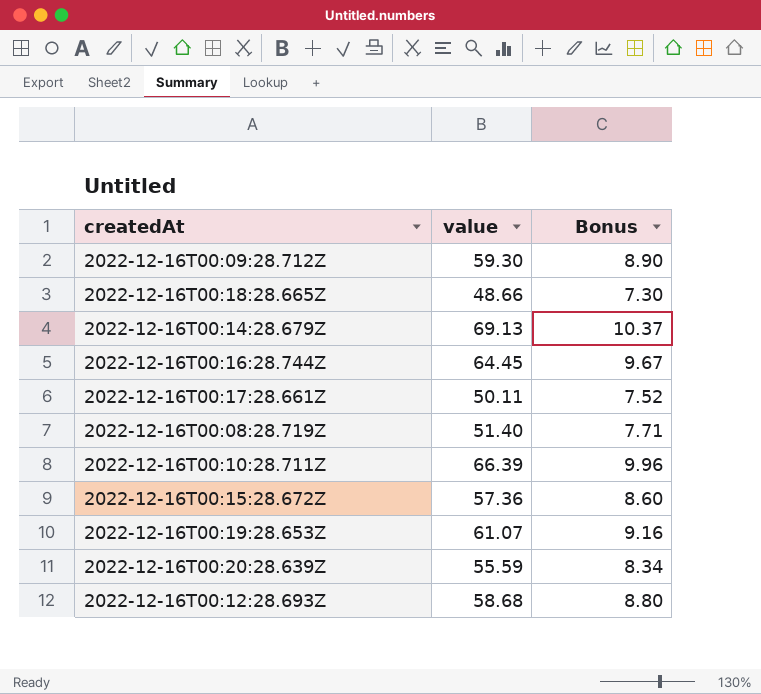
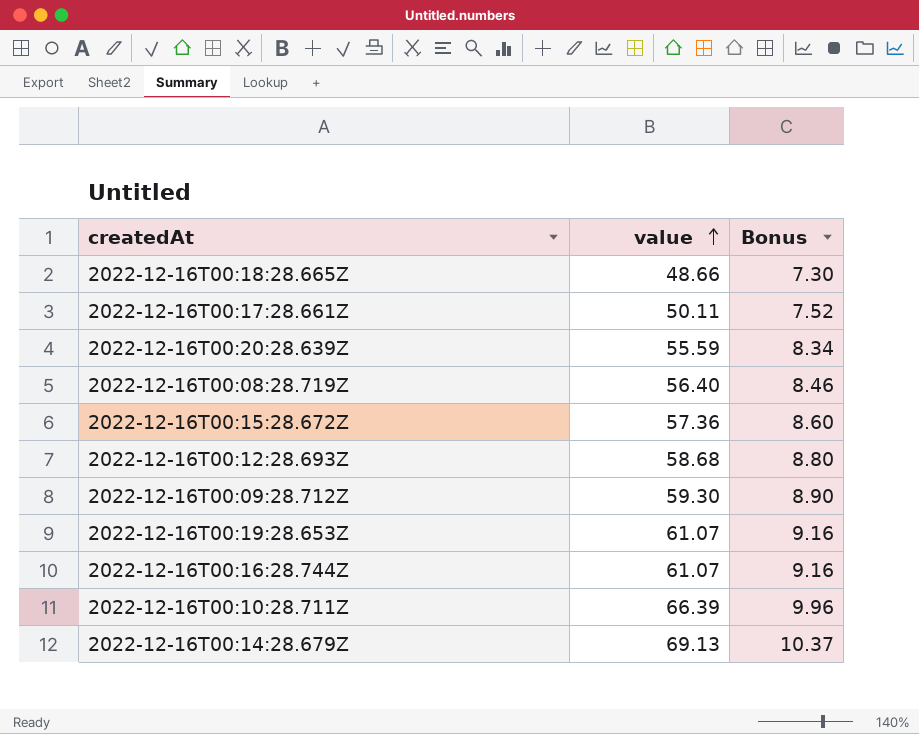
row order: none -> value ascending
2022-12-16T00:08:28.719Z | value: 51.40 -> 56.40
2022-12-16T00:08:28.719Z | Bonus: 7.71 -> 8.46
2022-12-16T00:16:28.744Z | value: 64.45 -> 61.07
2022-12-16T00:16:28.744Z | Bonus: 9.67 -> 9.16

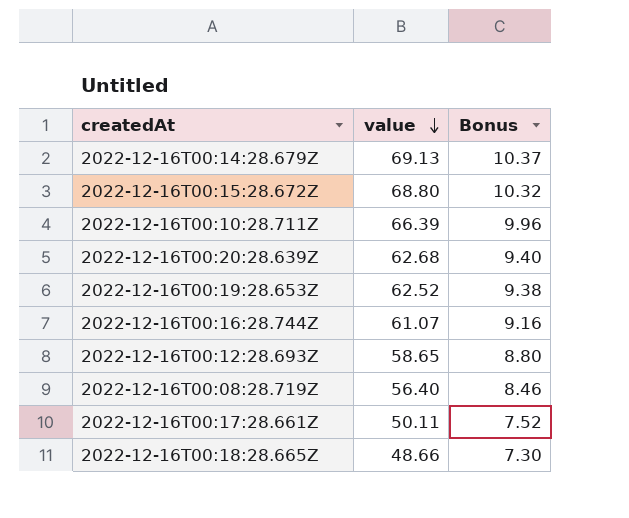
row order: value ascending -> value descending
row 2022-12-16T00:09:28.712Z: 59.30 | 8.90 -> none
2022-12-16T00:15:28.672Z | value: 57.36 -> 68.80
2022-12-16T00:15:28.672Z | Bonus: 8.60 -> 10.32
2022-12-16T00:20:28.639Z | value: 55.59 -> 62.68
2022-12-16T00:20:28.639Z | Bonus: 8.34 -> 9.40
2022-12-16T00:19:28.653Z | value: 61.07 -> 62.52
2022-12-16T00:19:28.653Z | Bonus: 9.16 -> 9.38
2022-12-16T00:12:28.693Z | value: 58.68 -> 58.65

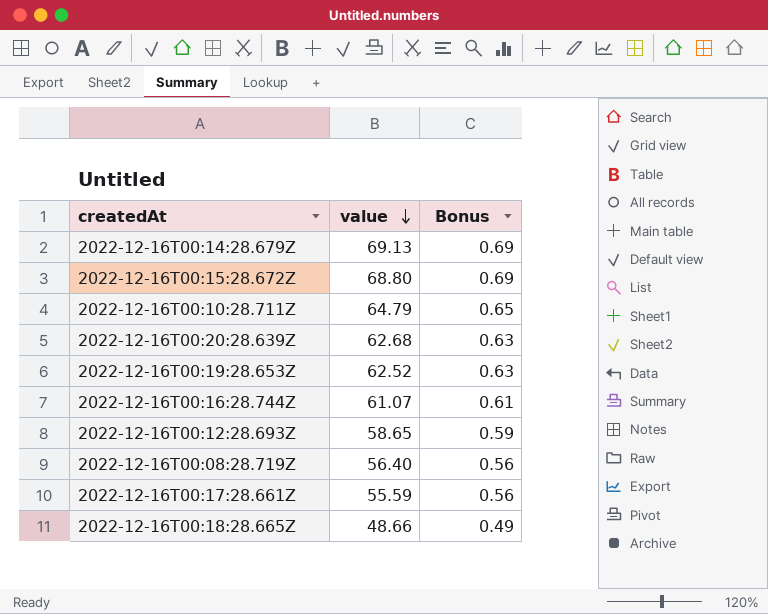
column Bonus | formula: [value] * 0.15 -> [value] * 0.01
2022-12-16T00:10:28.711Z | value: 66.39 -> 64.79
2022-12-16T00:17:28.661Z | value: 50.11 -> 55.59

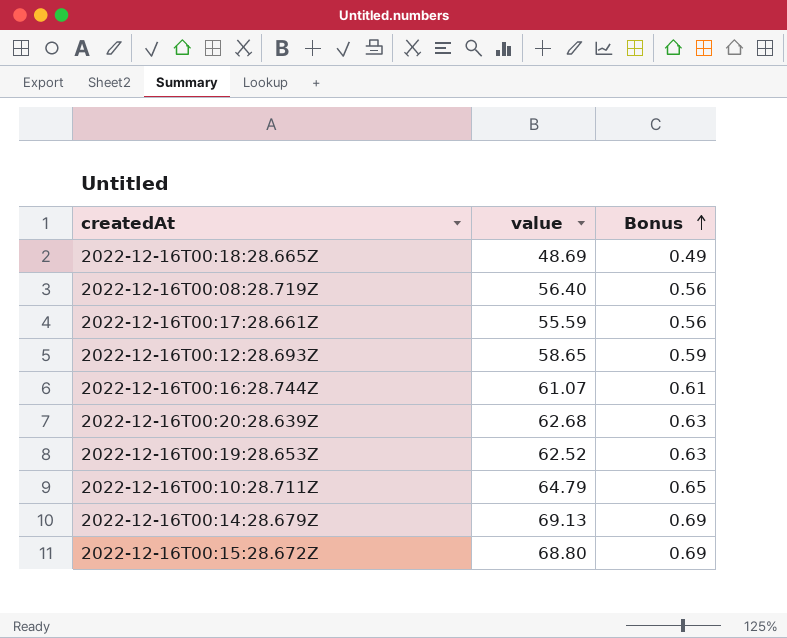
row order: value descending -> Bonus ascending
2022-12-16T00:18:28.665Z | value: 48.66 -> 48.69

